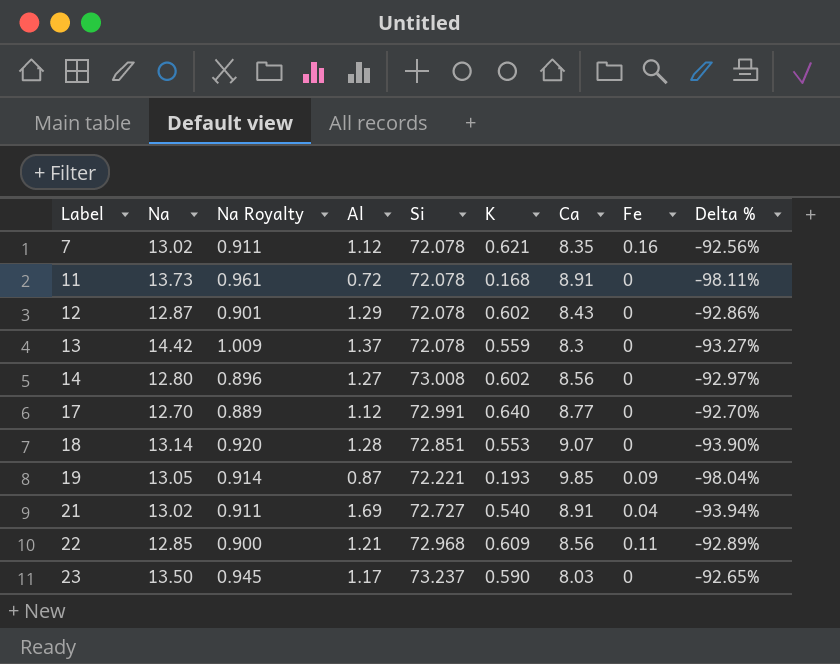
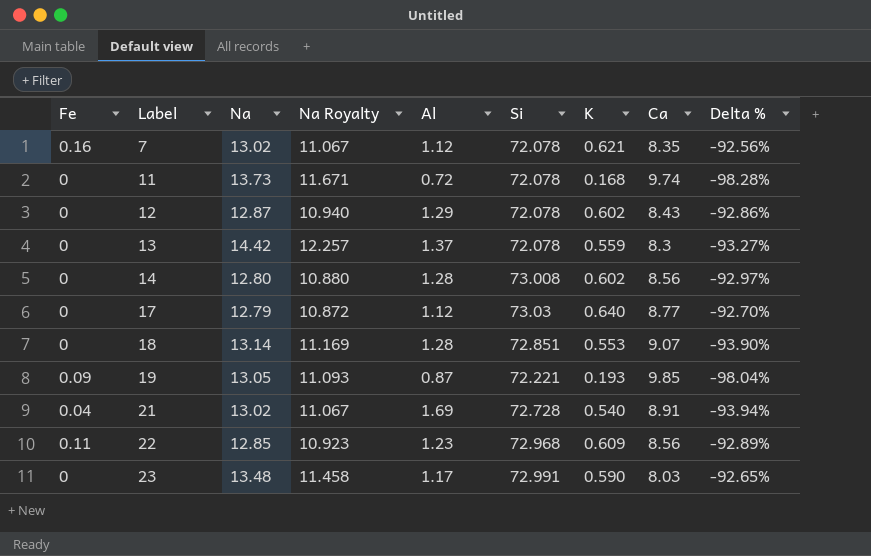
column Fe | position: 8 -> 1
column Na Royalty | formula: [Na] * 0.07 -> [Na] * 0.85
11 | Ca: 8.91 -> 9.74
11 | Delta %: -98.11% -> -98.28%
14 | Al: 1.27 -> 1.28
17 | Na: 12.70 -> 12.79
17 | Si: 72.991 -> 73.03
21 | Si: 72.727 -> 72.728
22 | Al: 1.21 -> 1.23
23 | Na: 13.50 -> 13.48
23 | Si: 73.237 -> 72.991

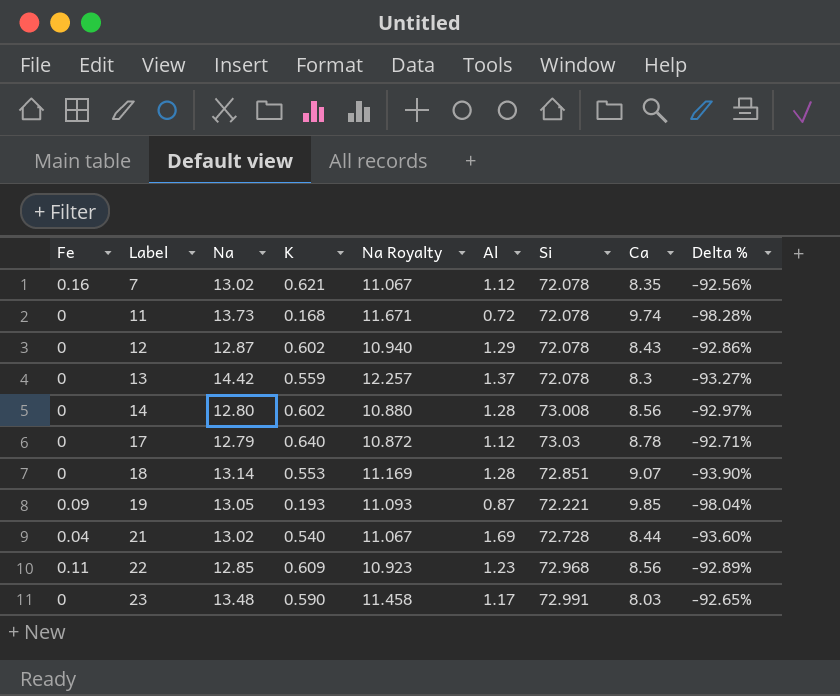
column K | position: 7 -> 4
17 | Ca: 8.77 -> 8.78
17 | Delta %: -92.70% -> -92.71%
21 | Ca: 8.91 -> 8.44
21 | Delta %: -93.94% -> -93.60%

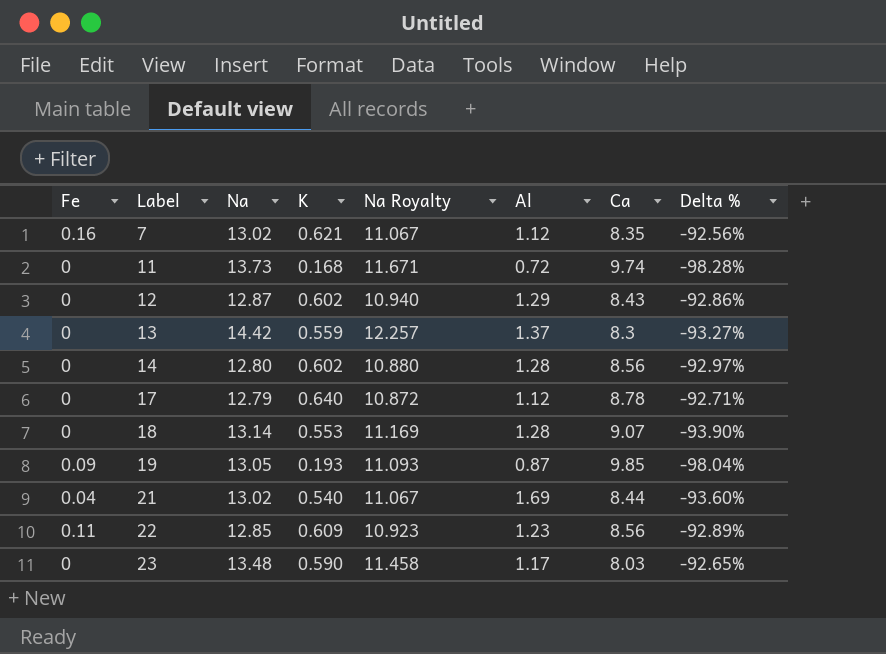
column Si | position: 7 -> none

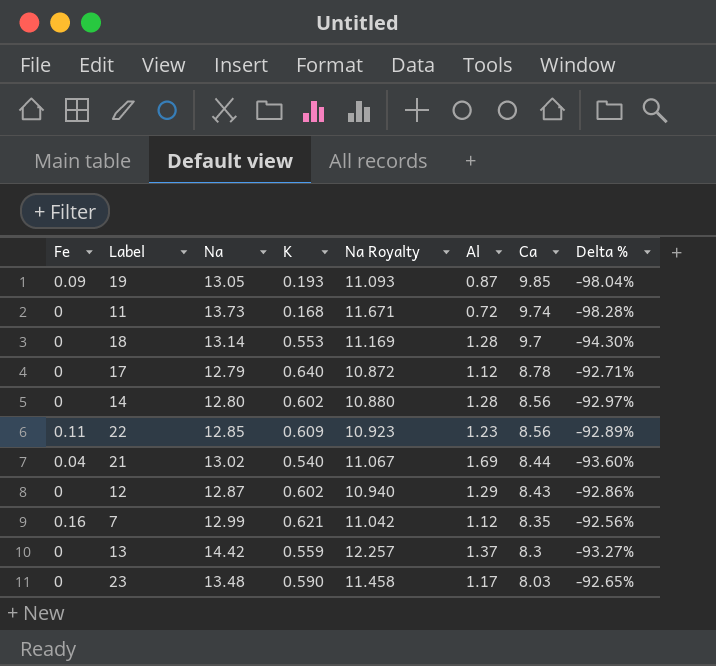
row order: Label ascending -> Ca descending
18 | Ca: 9.07 -> 9.7
18 | Delta %: -93.90% -> -94.30%
7 | Na: 13.02 -> 12.99
7 | Na Royalty: 11.067 -> 11.042

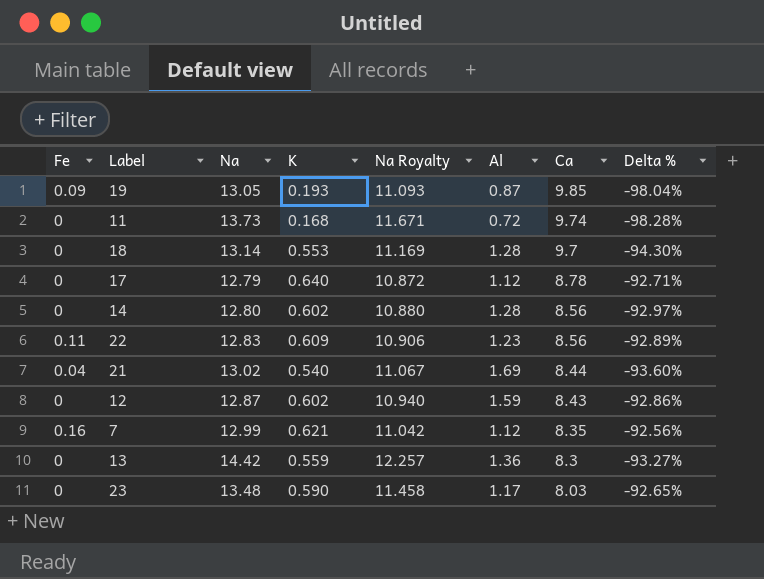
22 | Na: 12.85 -> 12.83
22 | Na Royalty: 10.923 -> 10.906
12 | Al: 1.29 -> 1.59
13 | Al: 1.37 -> 1.36

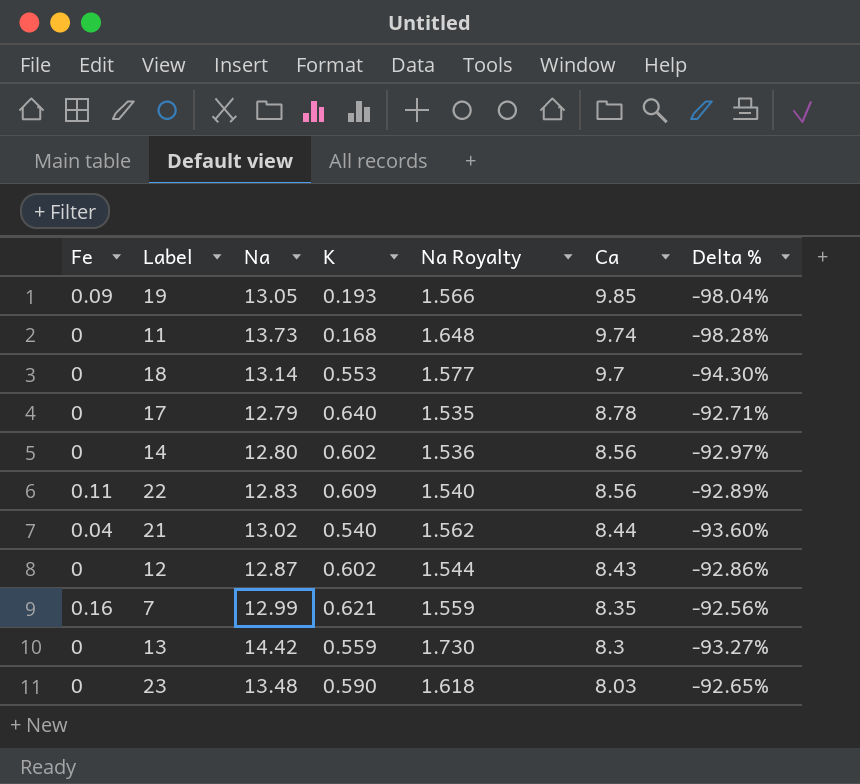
column Al | position: 6 -> none
column Na Royalty | formula: [Na] * 0.85 -> [Na] * 0.12

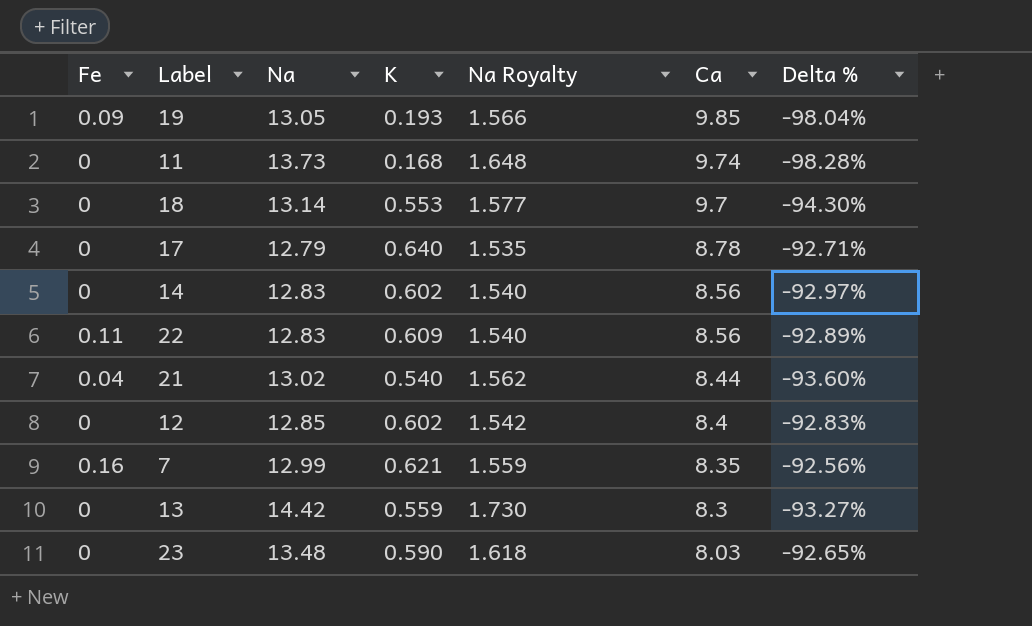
14 | Na: 12.80 -> 12.83
14 | Na Royalty: 1.536 -> 1.540
12 | Na: 12.87 -> 12.85
12 | Na Royalty: 1.544 -> 1.542
12 | Ca: 8.43 -> 8.4
12 | Delta %: -92.86% -> -92.83%

